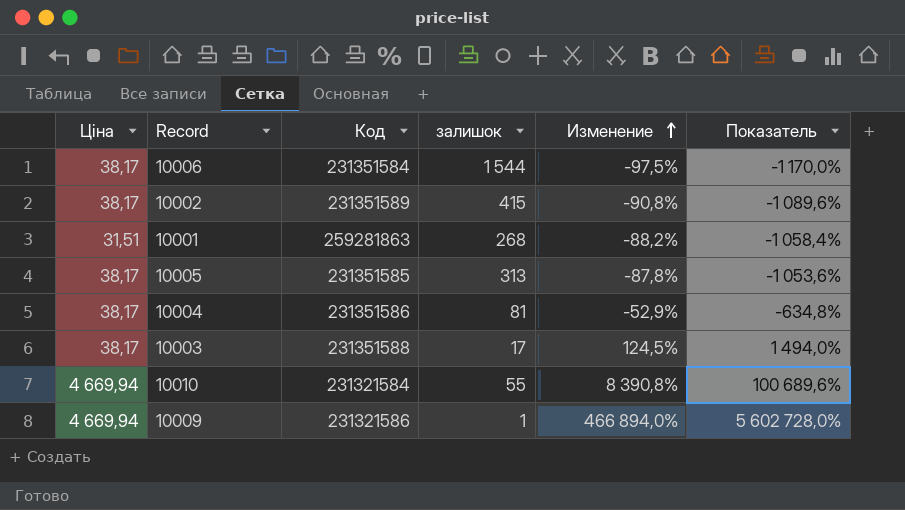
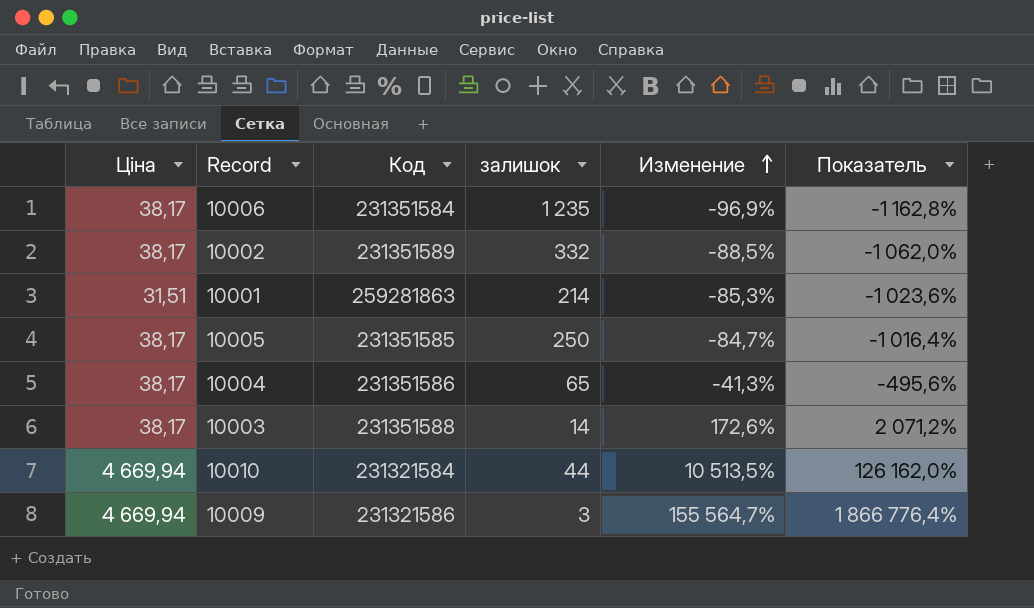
10006 | залишок: 1 544 -> 1 235
10006 | Изменение: -97,5% -> -96,9%
10006 | Показатель: -1 170,0% -> -1 162,8%
10002 | залишок: 415 -> 332
10002 | Изменение: -90,8% -> -88,5%
10002 | Показатель: -1 089,6% -> -1 062,0%
10001 | залишок: 268 -> 214
10001 | Изменение: -88,2% -> -85,3%
10001 | Показатель: -1 058,4% -> -1 023,6%
10005 | залишок: 313 -> 250
10005 | Изменение: -87,8% -> -84,7%
10005 | Показатель: -1 053,6% -> -1 016,4%
10004 | залишок: 81 -> 65
10004 | Изменение: -52,9% -> -41,3%
10004 | Показатель: -634,8% -> -495,6%
10003 | залишок: 17 -> 14
10003 | Изменение: 124,5% -> 172,6%
10003 | Показатель: 1 494,0% -> 2 071,2%
10010 | залишок: 55 -> 44
10010 | Изменение: 8 390,8% -> 10 513,5%
10010 | Показатель: 100 689,6% -> 126 162,0%
10009 | залишок: 1 -> 3
10009 | Изменение: 466 894,0% -> 155 564,7%
10009 | Показатель: 5 602 728,0% -> 1 866 776,4%

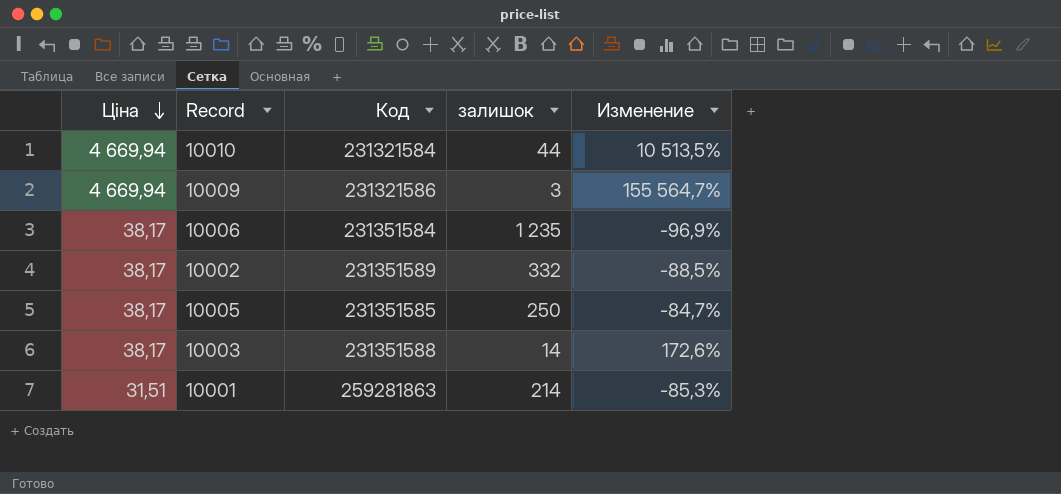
row order: Изменение ascending -> Ціна descending
column Показатель | formula: [Изменение] * 12 -> none
row 10004: 38,17 | 231351586 | 65 | -41,3% | -495,6% -> none

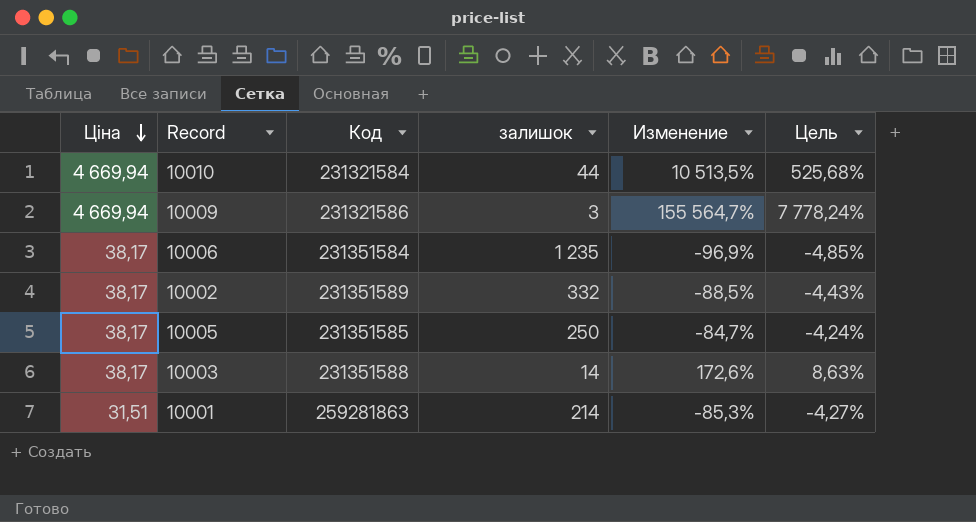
column Цель | formula: none -> [Изменение] * 0,05

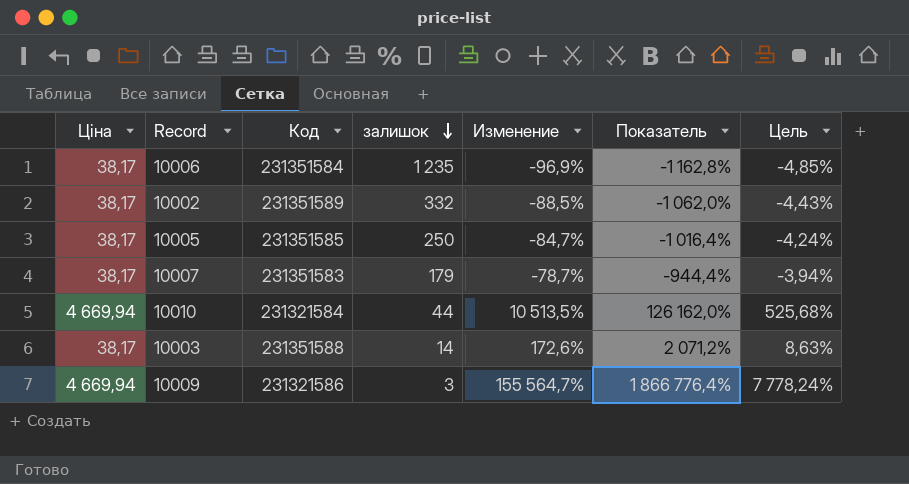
row order: Ціна descending -> залишок descending
column Показатель | formula: none -> [Изменение] * 12
row 10001: 31,51 | 259281863 | 214 | -85,3% | -4,27% -> none
row 10007: none -> 38,17 | 231351583 | 179 | -78,7% | -944,4% | -3,94%

